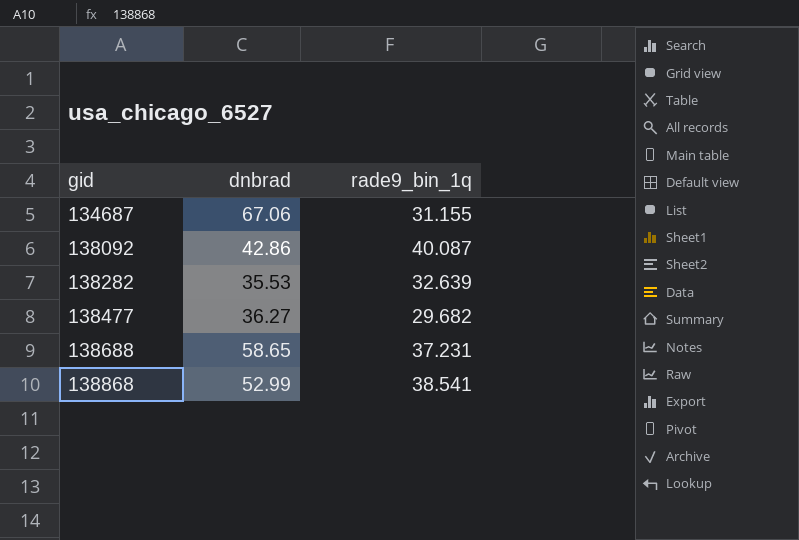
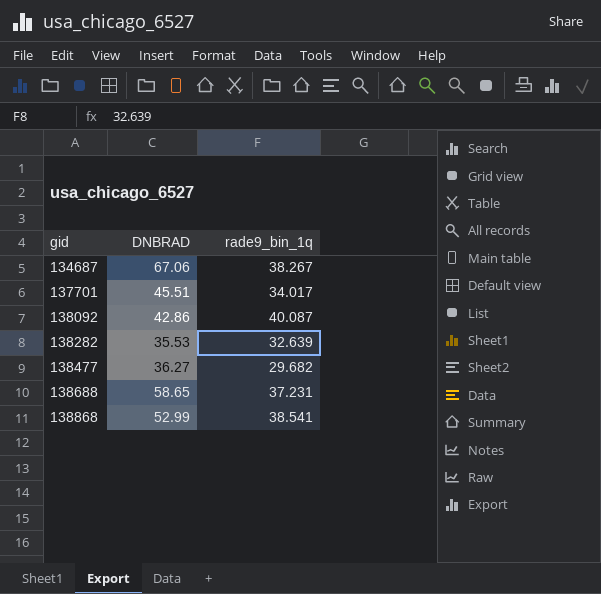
column name: dnbrad -> DNBRAD
134687 | rade9_bin_1q: 31.155 -> 38.267
row 137701: none -> 45.51 | 34.017

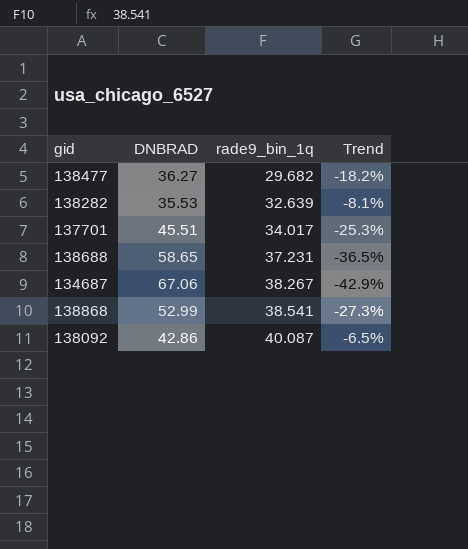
row order: gid ascending -> rade9_bin_1q ascending
column Trend | formula: none -> ([rade9_bin_1q] - [DNBRAD]) / [DNBRAD]

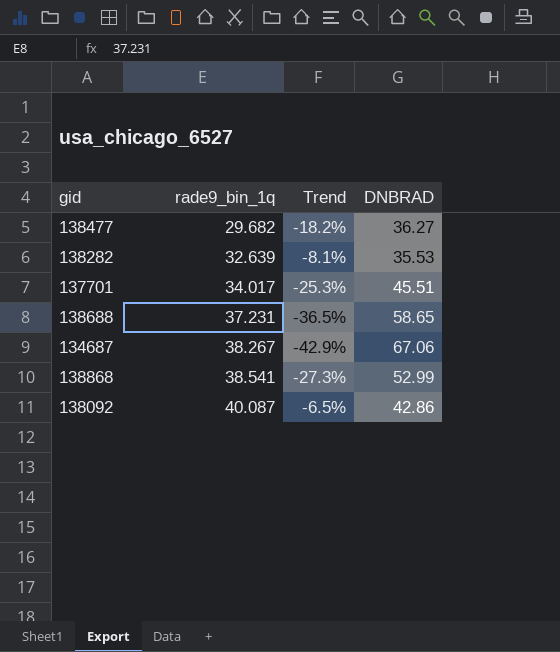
column DNBRAD | position: 2 -> 4

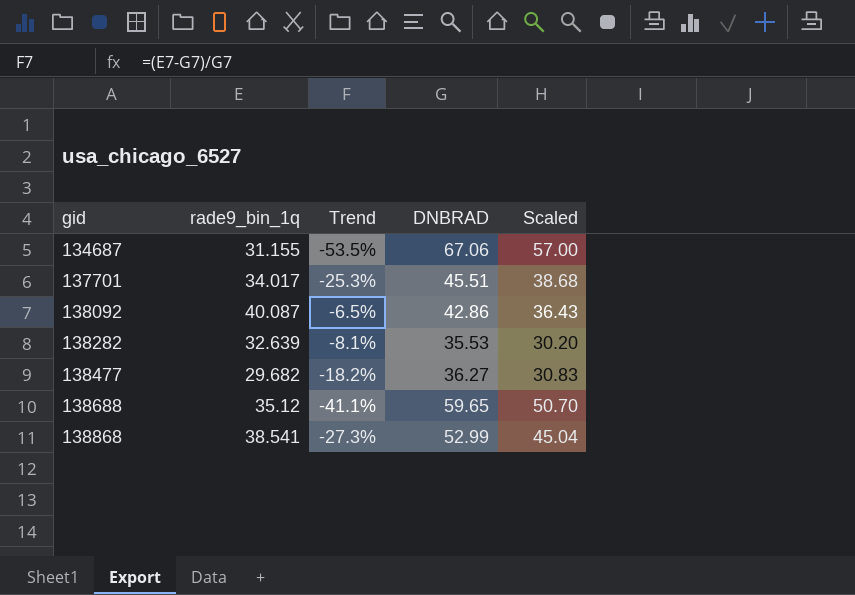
row order: rade9_bin_1q ascending -> gid ascending
column Scaled | formula: none -> [DNBRAD] * 0.85
134687 | rade9_bin_1q: 38.267 -> 31.155
134687 | Trend: -42.9% -> -53.5%
138688 | rade9_bin_1q: 37.231 -> 35.12
138688 | Trend: -36.5% -> -41.1%
138688 | DNBRAD: 58.65 -> 59.65

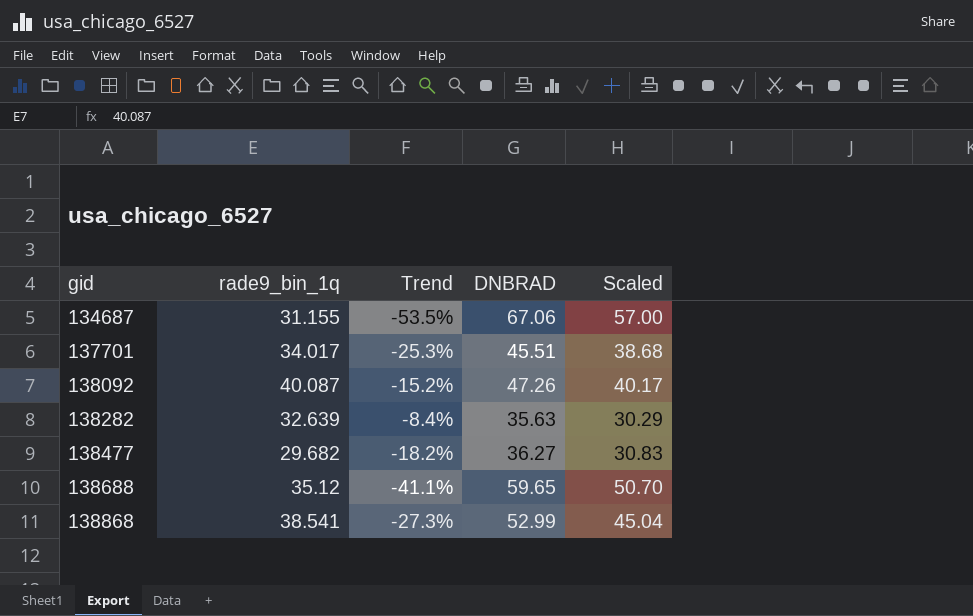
138092 | Trend: -6.5% -> -15.2%
138092 | DNBRAD: 42.86 -> 47.26
138092 | Scaled: 36.43 -> 40.17
138282 | Trend: -8.1% -> -8.4%
138282 | DNBRAD: 35.53 -> 35.63
138282 | Scaled: 30.20 -> 30.29

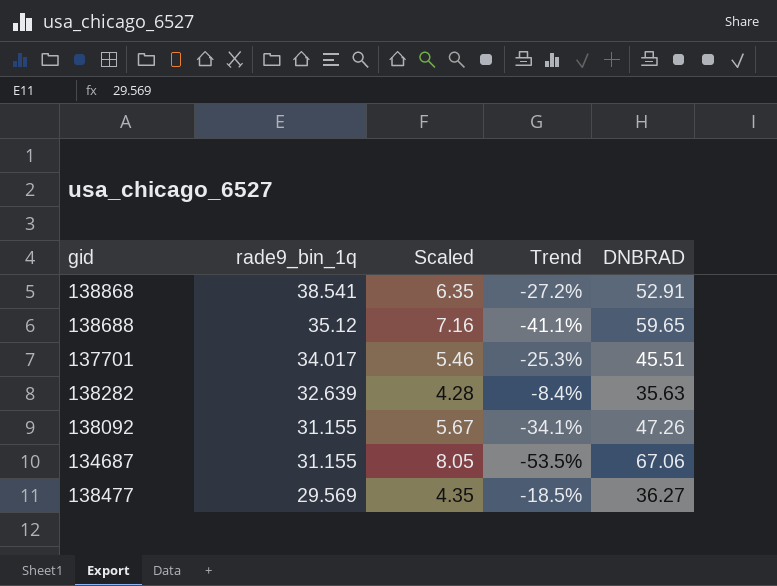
row order: gid ascending -> rade9_bin_1q descending
column Scaled | formula: [DNBRAD] * 0.85 -> [DNBRAD] * 0.12
column Scaled | position: 5 -> 3
138868 | Trend: -27.3% -> -27.2%
138868 | DNBRAD: 52.99 -> 52.91
138092 | rade9_bin_1q: 40.087 -> 31.155
138092 | Trend: -15.2% -> -34.1%
138477 | rade9_bin_1q: 29.682 -> 29.569
138477 | Trend: -18.2% -> -18.5%

